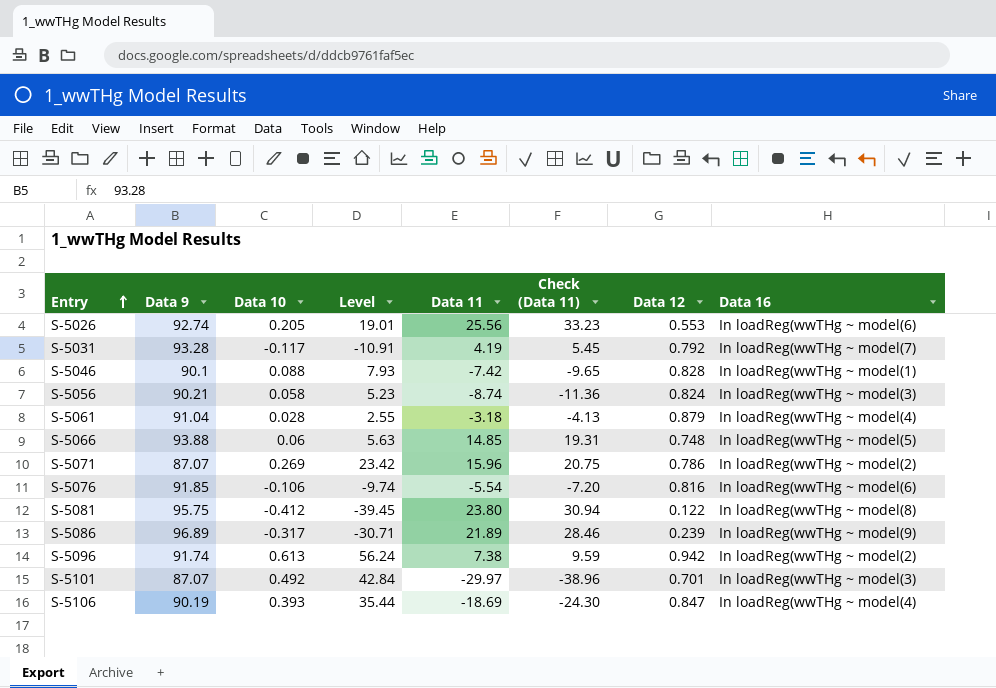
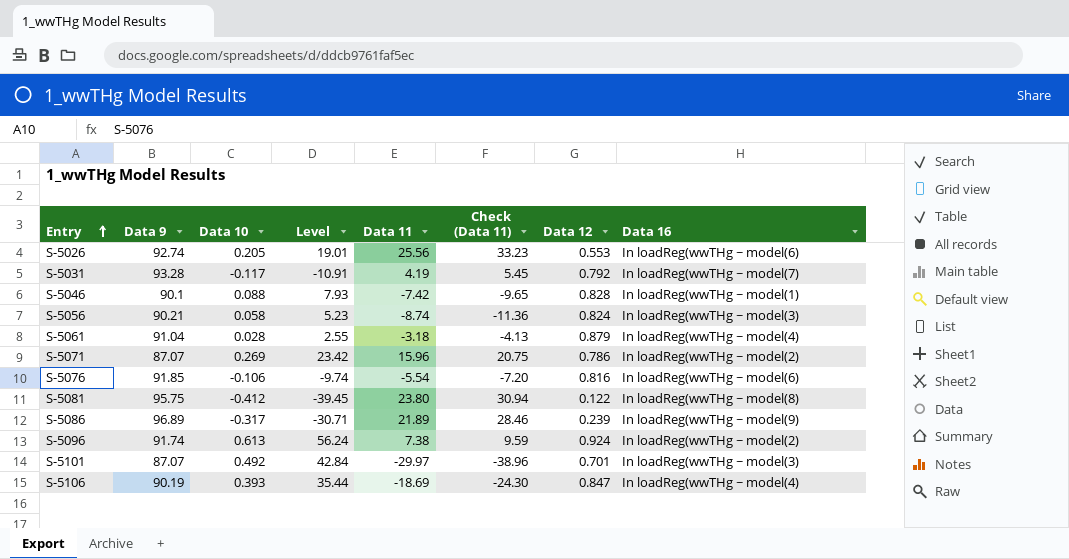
row S-5066: 93.88 | 0.06 | 5.63 | 14.85 | 19.31 | 0.748 | In loadReg(wwTHg ~ model(5) -> none
S-5096 | Data 12: 0.942 -> 0.924

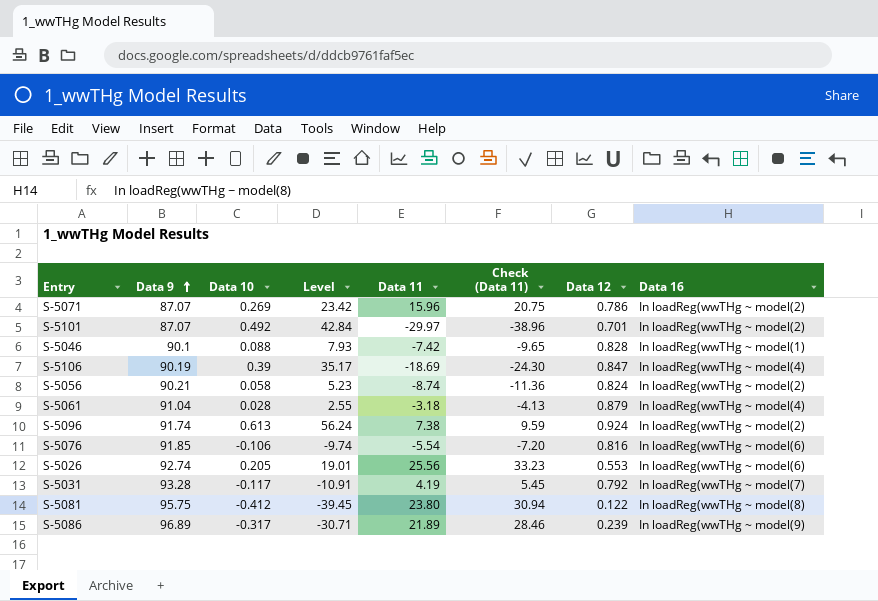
row order: Entry ascending -> Data 9 ascending
S-5101 | Data 16: In loadReg(wwTHg ~ model(3) -> In loadReg(wwTHg ~ model(2)
S-5106 | Data 10: 0.393 -> 0.39
S-5106 | Level: 35.44 -> 35.17
S-5056 | Data 16: In loadReg(wwTHg ~ model(3) -> In loadReg(wwTHg ~ model(2)

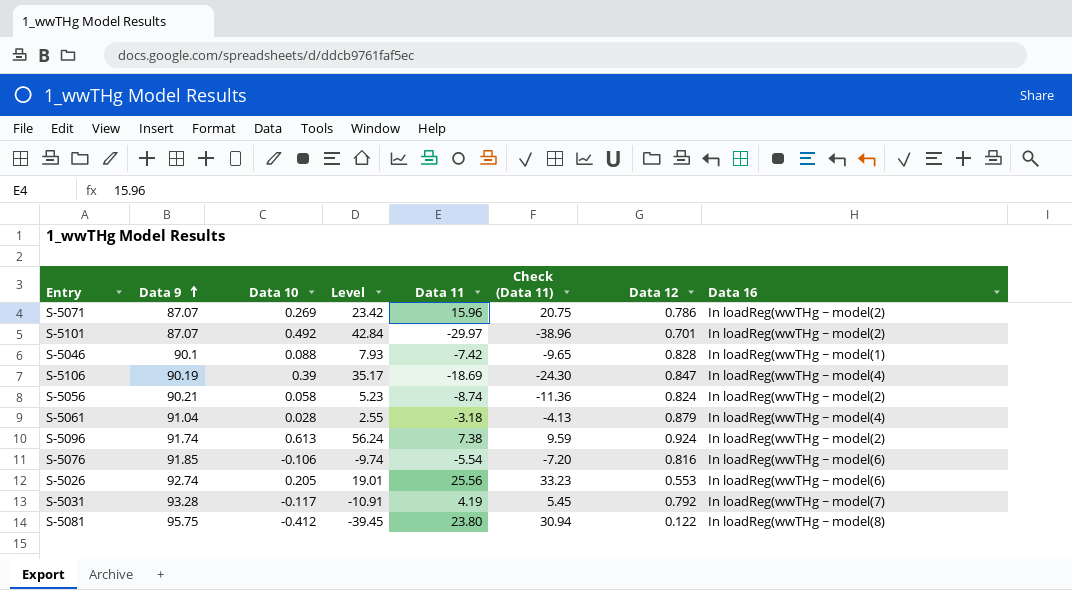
row S-5086: 96.89 | -0.317 | -30.71 | 21.89 | 28.46 | 0.239 | In loadReg(wwTHg ~ model(9) -> none

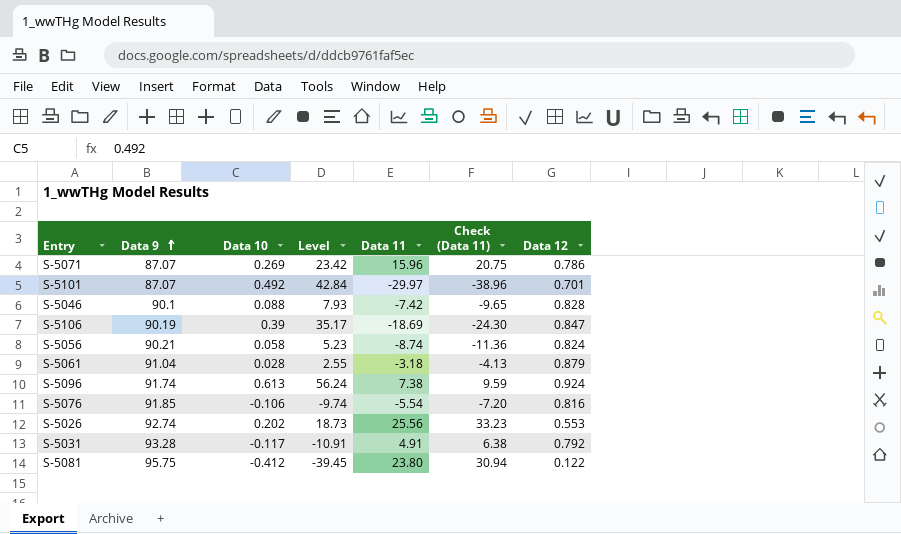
column Data 16 | position: 8 -> none
S-5026 | Data 10: 0.205 -> 0.202
S-5026 | Level: 19.01 -> 18.73
S-5031 | Data 11: 4.19 -> 4.91
S-5031 | Check (Data 11): 5.45 -> 6.38

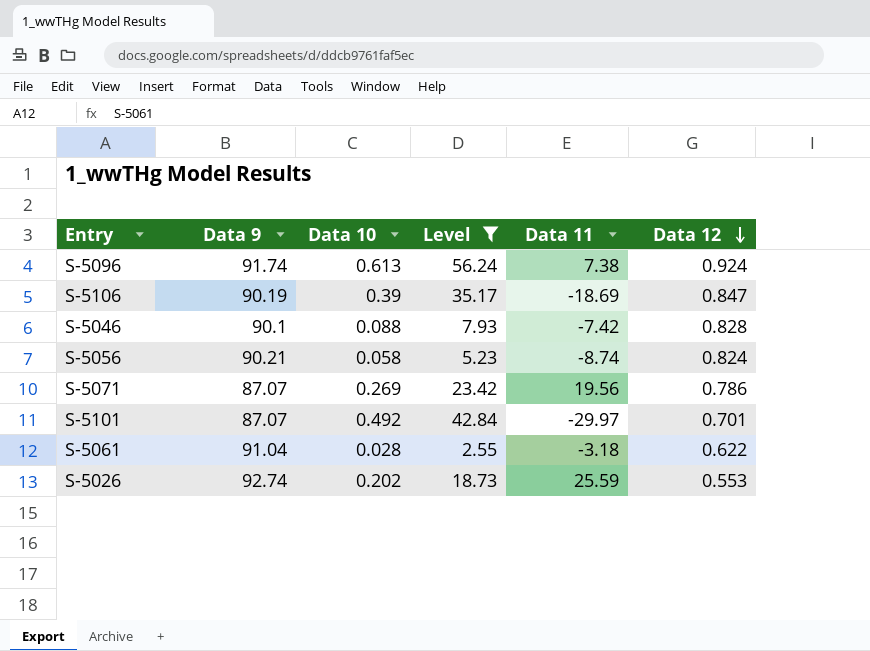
filter: none -> Level >= 2.55
row order: Data 9 ascending -> Data 12 descending
column Check (Data 11) | formula: [Data 11] * 1.3 -> none
S-5071 | Data 11: 15.96 -> 19.56
S-5061 | Data 12: 0.879 -> 0.622
S-5026 | Data 11: 25.56 -> 25.59

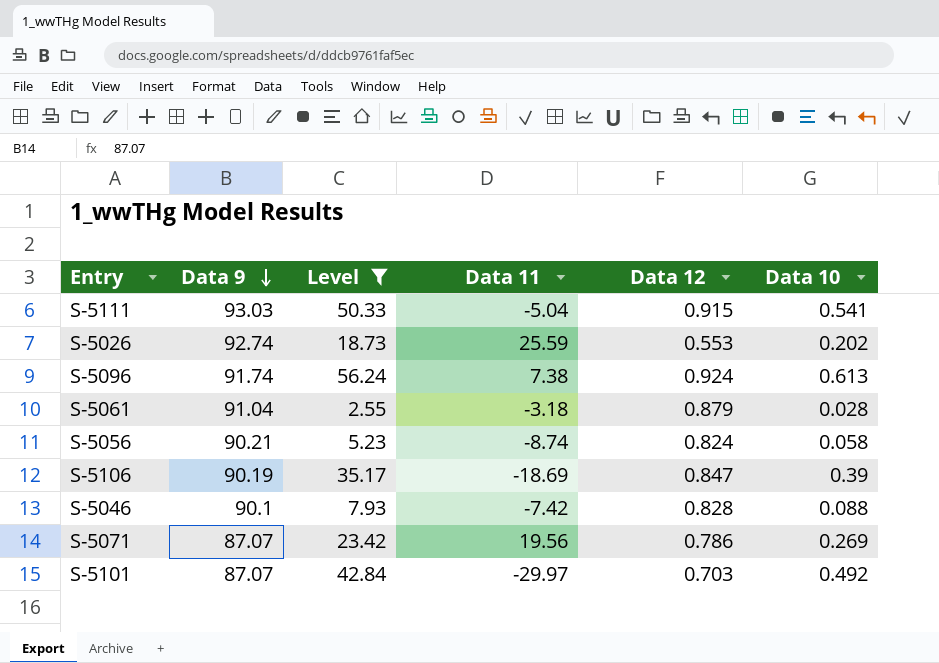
row order: Data 12 descending -> Data 9 descending
column Data 10 | position: 3 -> 6
row S-5111: none -> 93.03 | 50.33 | -5.04 | 0.915 | 0.541
S-5061 | Data 12: 0.622 -> 0.879
S-5101 | Data 12: 0.701 -> 0.703

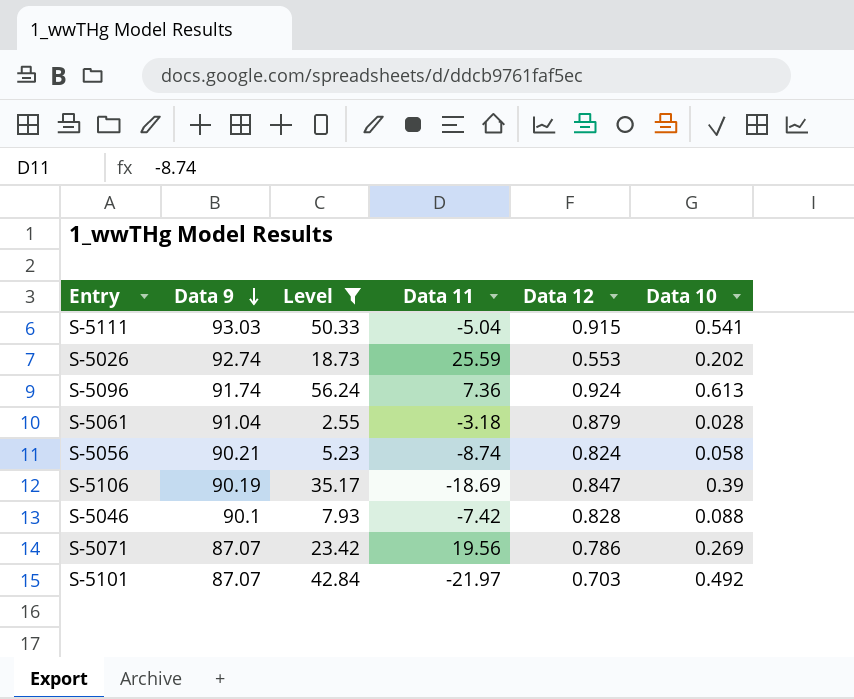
S-5096 | Data 11: 7.38 -> 7.36
S-5101 | Data 11: -29.97 -> -21.97

